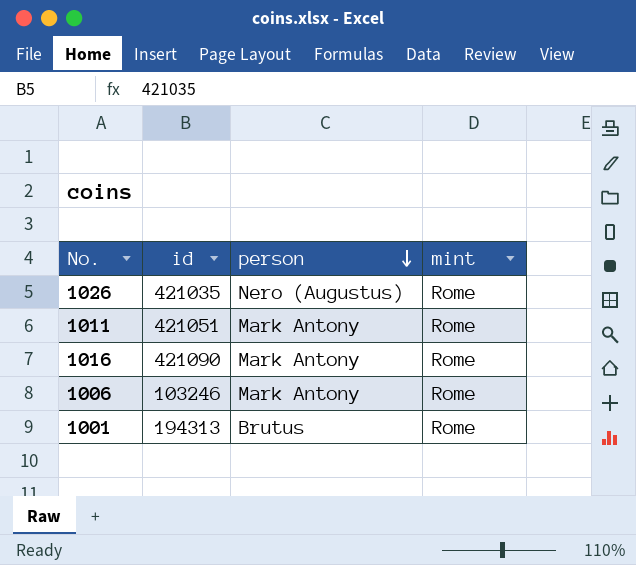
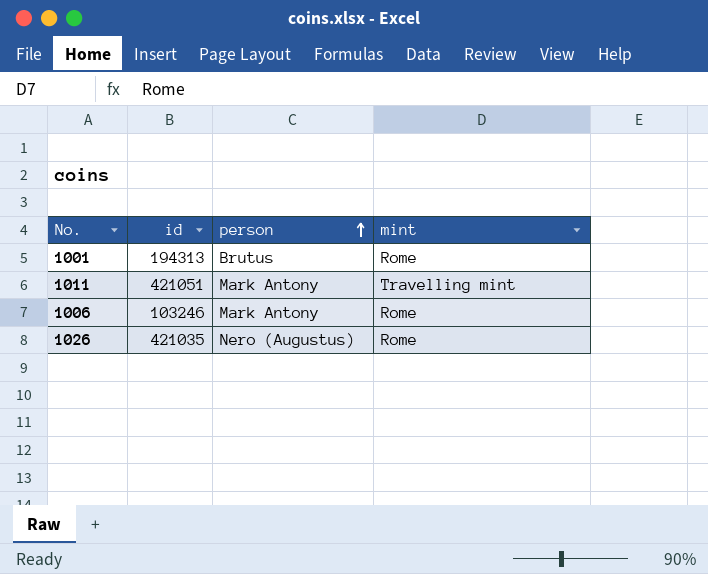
row order: person descending -> person ascending
row 1016: 421090 | Mark Antony | Rome -> none
1011 | mint: Rome -> Travelling mint

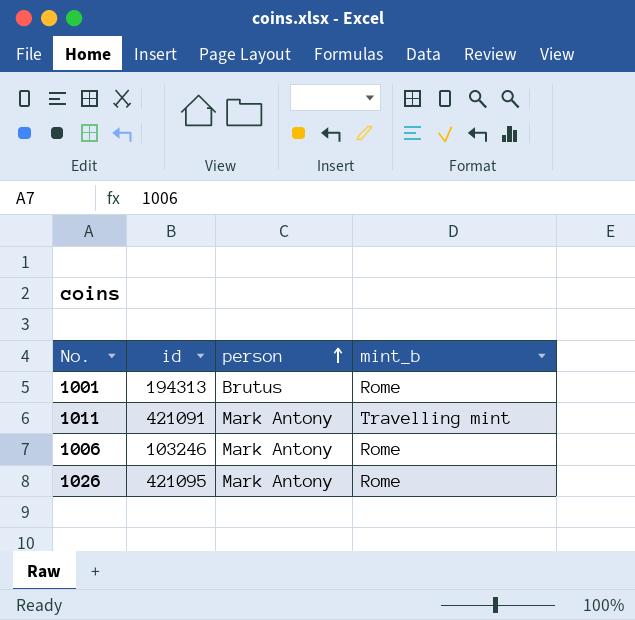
column name: mint -> mint_b
1011 | id: 421051 -> 421091
1026 | id: 421035 -> 421095
1026 | person: Nero (Augustus) -> Mark Antony

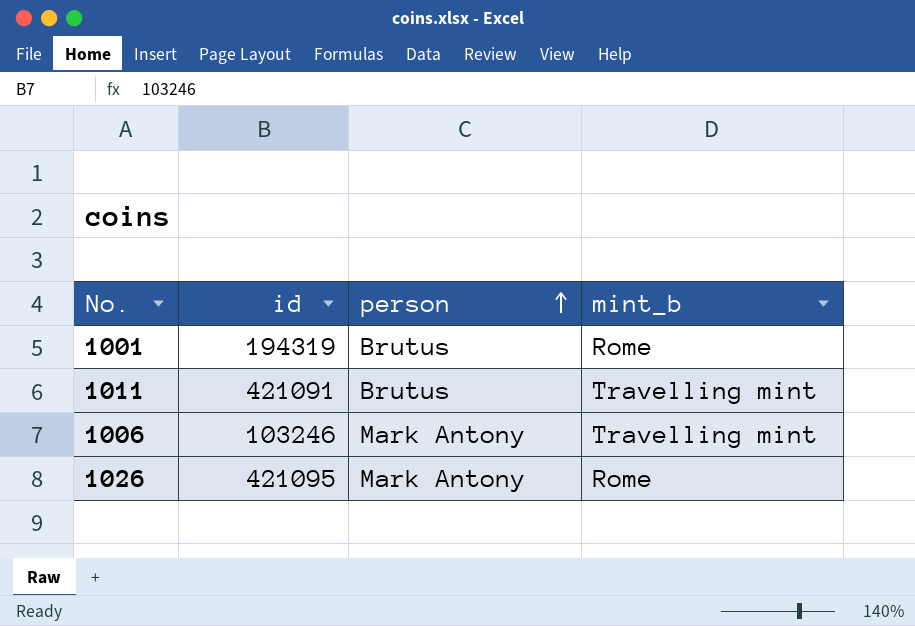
1001 | id: 194313 -> 194319
1011 | person: Mark Antony -> Brutus
1006 | mint_b: Rome -> Travelling mint

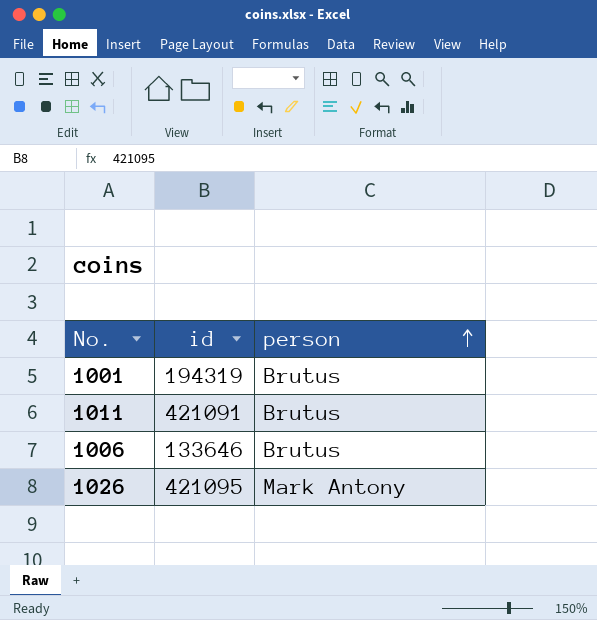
column mint_b | position: 4 -> none
1006 | id: 103246 -> 133646
1006 | person: Mark Antony -> Brutus

